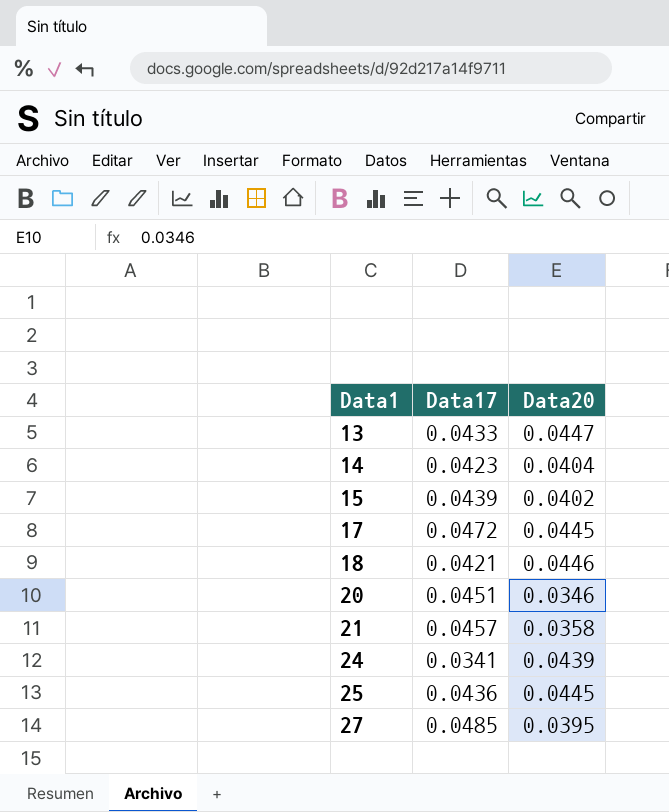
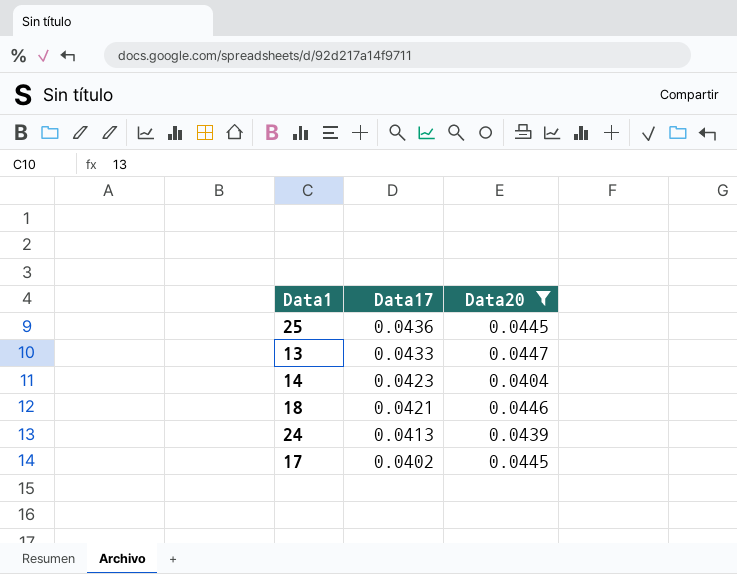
filter: none -> Data20 >= 0.0404
row order: Data1 ascending -> Data17 descending
24 | Data17: 0.0341 -> 0.0413
17 | Data17: 0.0472 -> 0.0402

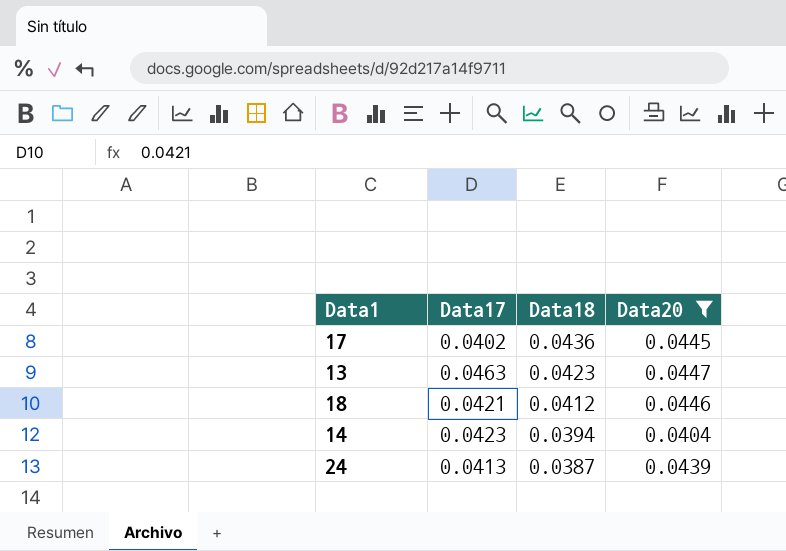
row order: Data17 descending -> Data18 descending
column Data18 | position: none -> 3
row 25: 0.0436 | 0.0445 -> none
13 | Data17: 0.0433 -> 0.0463

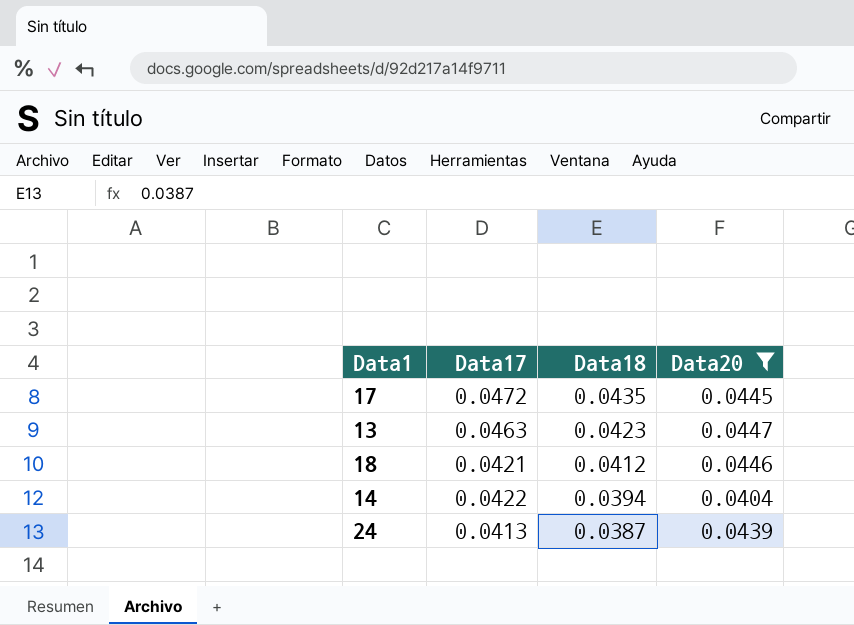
17 | Data17: 0.0402 -> 0.0472
17 | Data18: 0.0436 -> 0.0435
14 | Data17: 0.0423 -> 0.0422

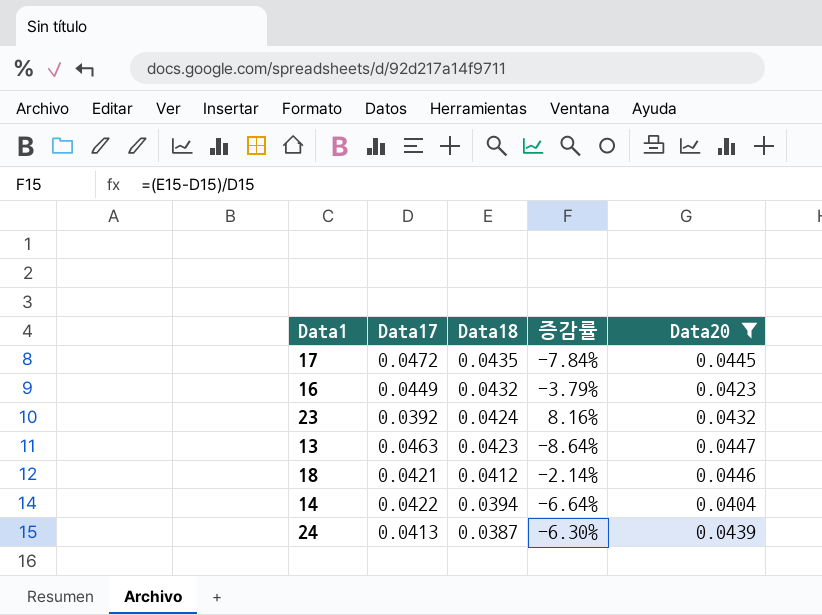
column 증감률 | formula: none -> ([Data18] - [Data17]) / [Data17]
row 16: none -> 0.0449 | 0.0432 | -3.79% | 0.0423
row 23: none -> 0.0392 | 0.0424 | 8.16% | 0.0432

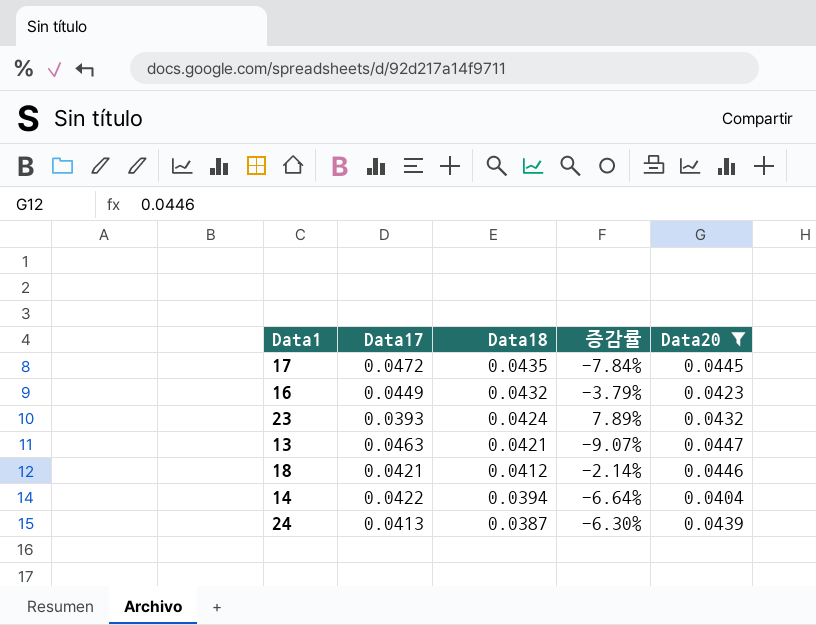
23 | Data17: 0.0392 -> 0.0393
23 | 증감률: 8.16% -> 7.89%
13 | Data18: 0.0423 -> 0.0421
13 | 증감률: -8.64% -> -9.07%

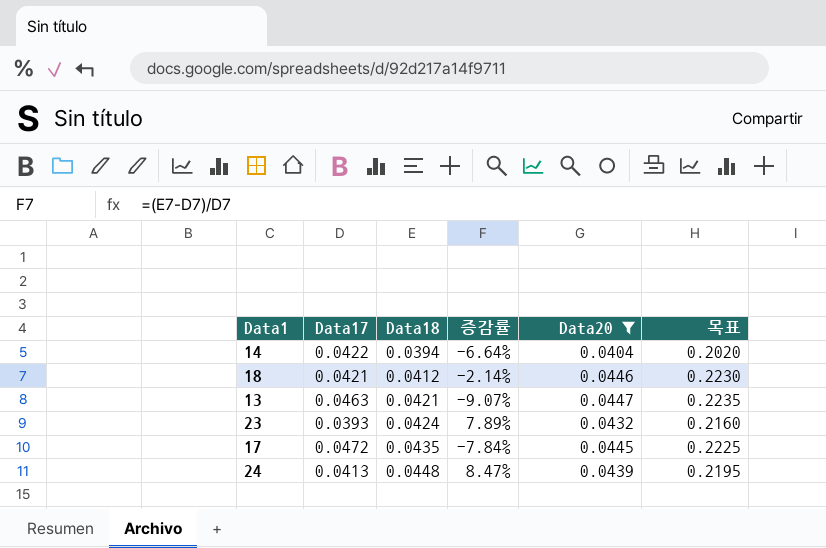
row order: Data18 descending -> Data18 ascending
column 목표 | formula: none -> [Data20] * 5
row 16: 0.0449 | 0.0432 | -3.79% | 0.0423 -> none
24 | Data18: 0.0387 -> 0.0448
24 | 증감률: -6.30% -> 8.47%

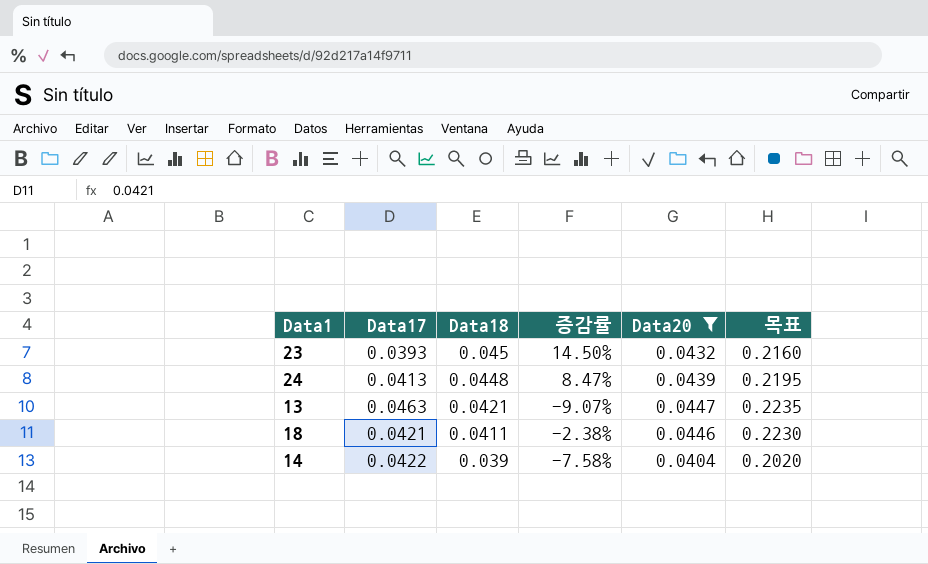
row order: Data18 ascending -> Data18 descending
row 17: 0.0472 | 0.0435 | -7.84% | 0.0445 | 0.2225 -> none
23 | Data18: 0.0424 -> 0.045
23 | 증감률: 7.89% -> 14.50%
18 | Data18: 0.0412 -> 0.0411
18 | 증감률: -2.14% -> -2.38%
14 | Data18: 0.0394 -> 0.039
14 | 증감률: -6.64% -> -7.58%

